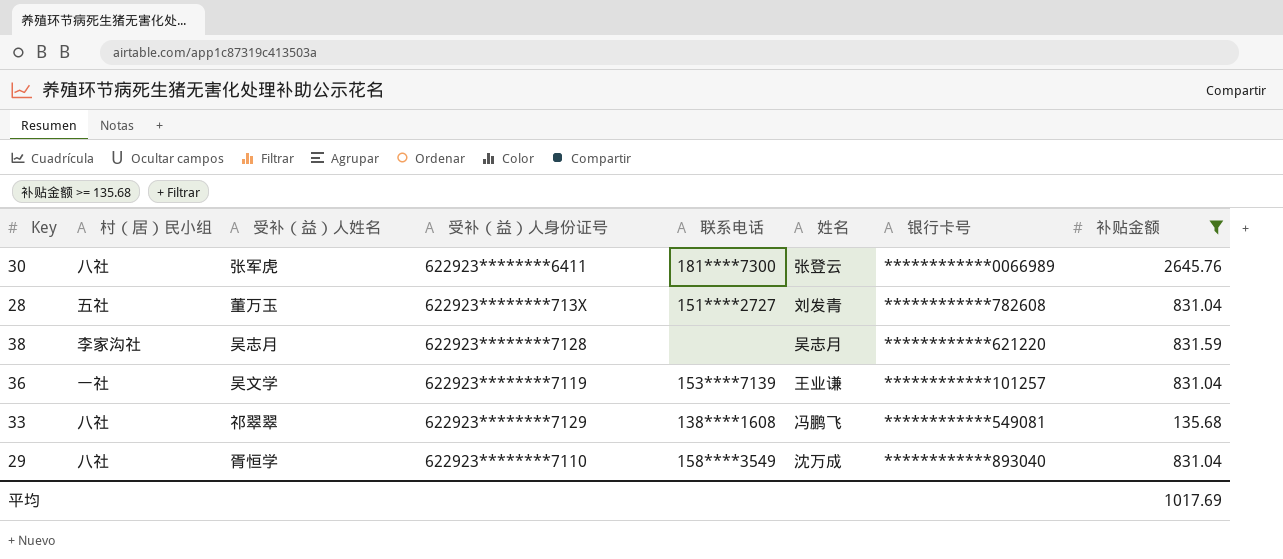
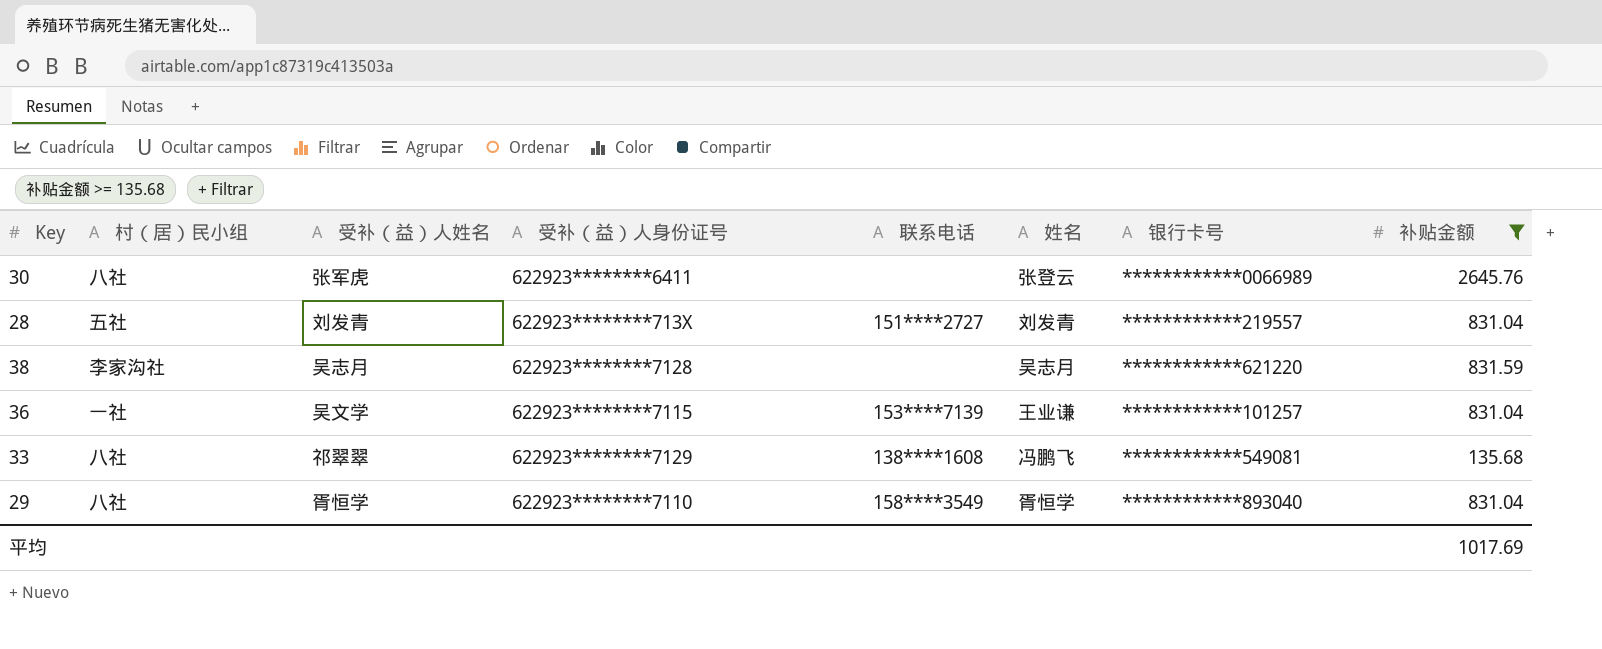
30 | 联系电话: 181****7300 -> none
28 | 受补（益）人姓名: 董万玉 -> 刘发青
28 | 银行卡号: ************782608 -> ************219557
36 | 受补（益）人身份证号: 622923********7119 -> 622923********7115
29 | 姓名: 沈万成 -> 胥恒学

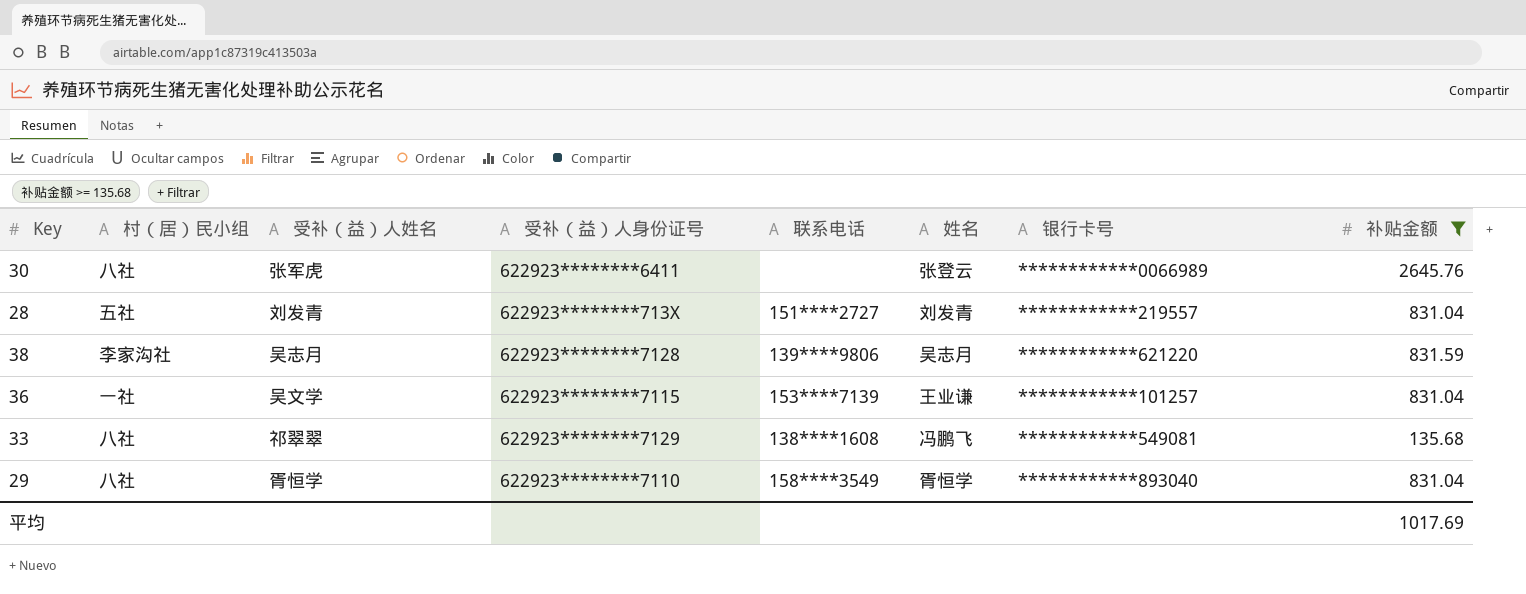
38 | 联系电话: none -> 139****9806

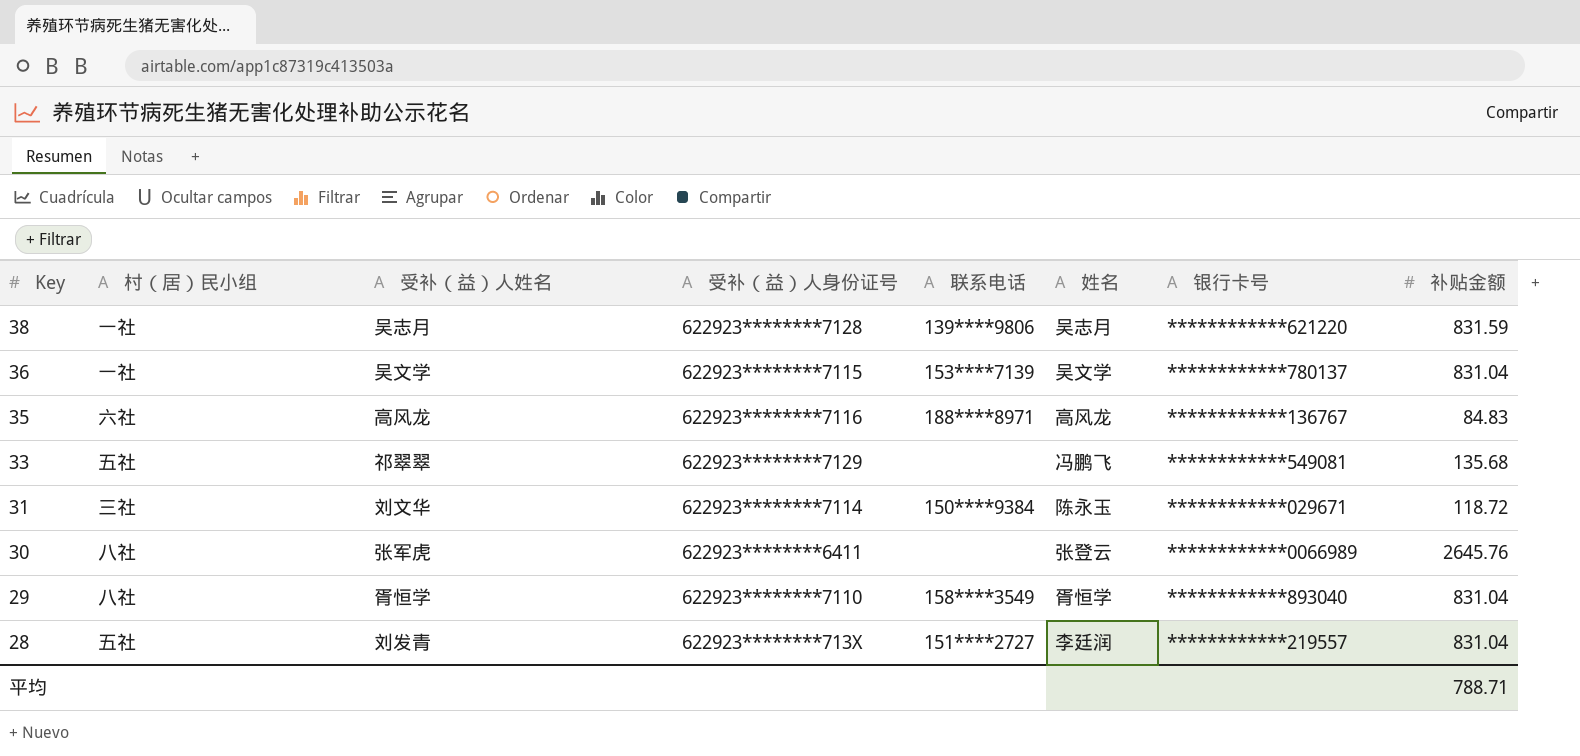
filter: 补贴金额 >= 135.68 -> none
row order: none -> Key descending
38 | 村（居）民小组: 李家沟社 -> 一社
36 | 姓名: 王业谦 -> 吴文学
36 | 银行卡号: ************101257 -> ************780137
33 | 村（居）民小组: 八社 -> 五社
33 | 联系电话: 138****1608 -> none
28 | 姓名: 刘发青 -> 李廷润
平均 | 补贴金额: 1017.69 -> 788.71

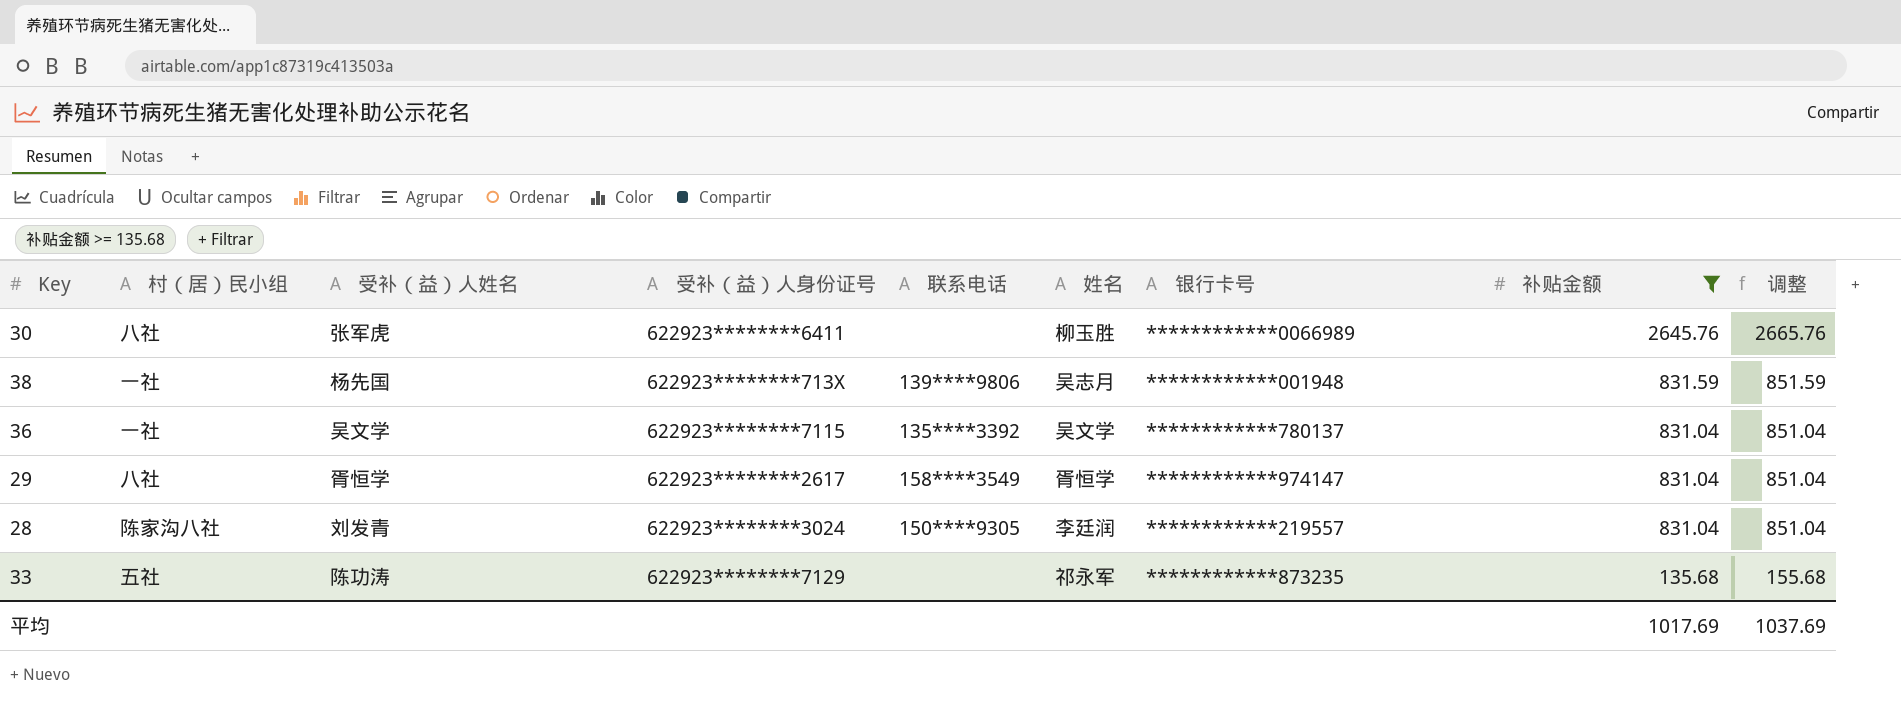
filter: none -> 补贴金额 >= 135.68
row order: Key descending -> 补贴金额 descending
column 调整 | formula: none -> [补贴金额] + 20
30 | 姓名: 张登云 -> 柳玉胜
38 | 受补（益）人姓名: 吴志月 -> 杨先国
38 | 受补（益）人身份证号: 622923********7128 -> 622923********713X
38 | 银行卡号: ************621220 -> ************001948
36 | 联系电话: 153****7139 -> 135****3392
29 | 受补（益）人身份证号: 622923********7110 -> 622923********2617
29 | 银行卡号: ************893040 -> ************974147
28 | 村（居）民小组: 五社 -> 陈家沟八社
28 | 受补（益）人身份证号: 622923********713X -> 622923********3024
28 | 联系电话: 151****2727 -> 150****9305
33 | 受补（益）人姓名: 祁翠翠 -> 陈功涛
33 | 姓名: 冯鹏飞 -> 祁永军
33 | 银行卡号: ************549081 -> ************873235
平均 | 补贴金额: 788.71 -> 1017.69

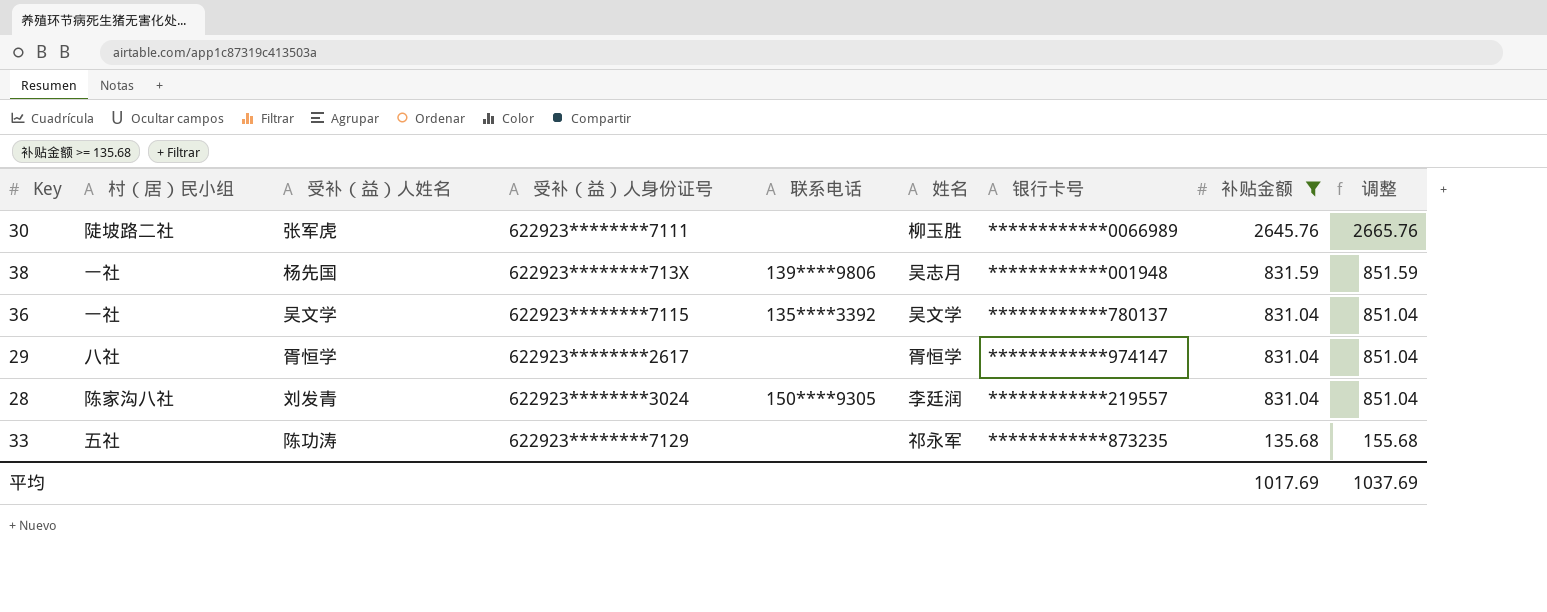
30 | 村（居）民小组: 八社 -> 陡坡路二社
30 | 受补（益）人身份证号: 622923********6411 -> 622923********7111
29 | 联系电话: 158****3549 -> none

